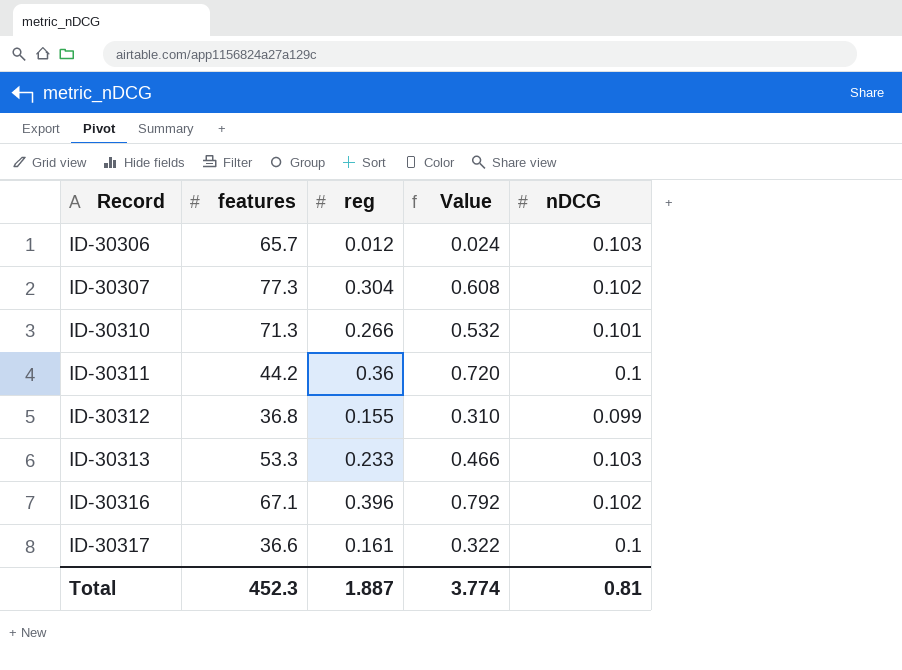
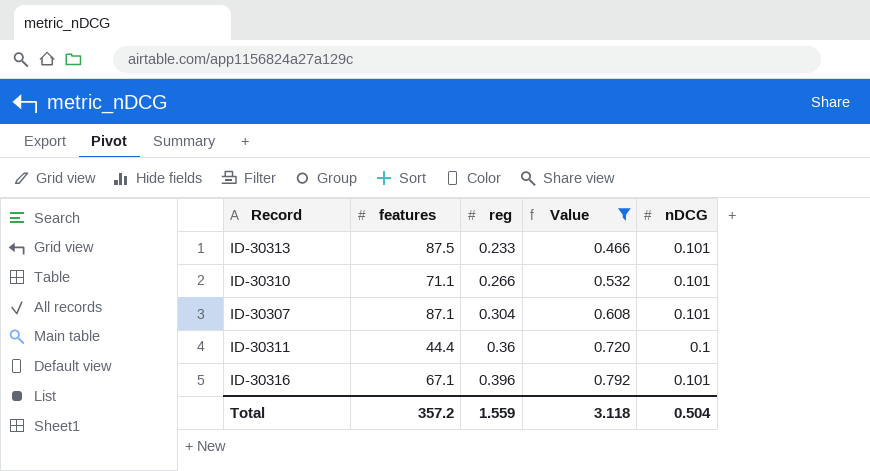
filter: none -> Value >= 0.466
row order: Record ascending -> reg ascending
ID-30313 | features: 53.3 -> 87.5
ID-30313 | nDCG: 0.103 -> 0.101
ID-30310 | features: 71.3 -> 71.1
ID-30307 | features: 77.3 -> 87.1
ID-30307 | nDCG: 0.102 -> 0.101
ID-30311 | features: 44.2 -> 44.4
ID-30316 | nDCG: 0.102 -> 0.101
Total | features: 452.3 -> 357.2
Total | reg: 1.887 -> 1.559
Total | Value: 3.774 -> 3.118
Total | nDCG: 0.81 -> 0.504

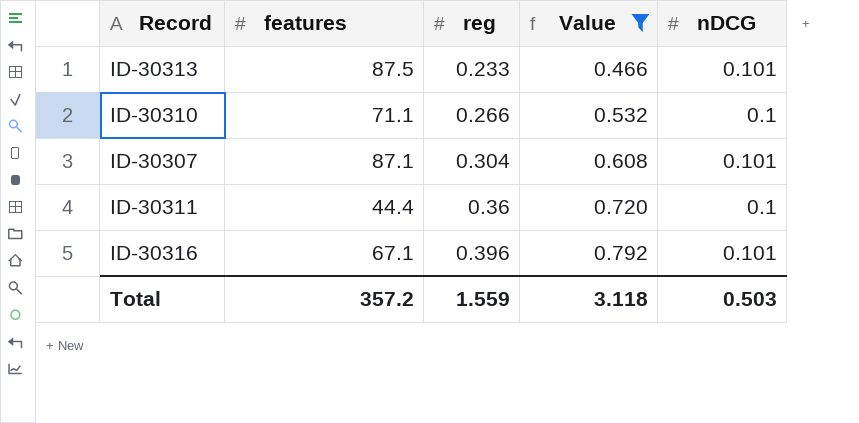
ID-30310 | nDCG: 0.101 -> 0.1
Total | nDCG: 0.504 -> 0.503

